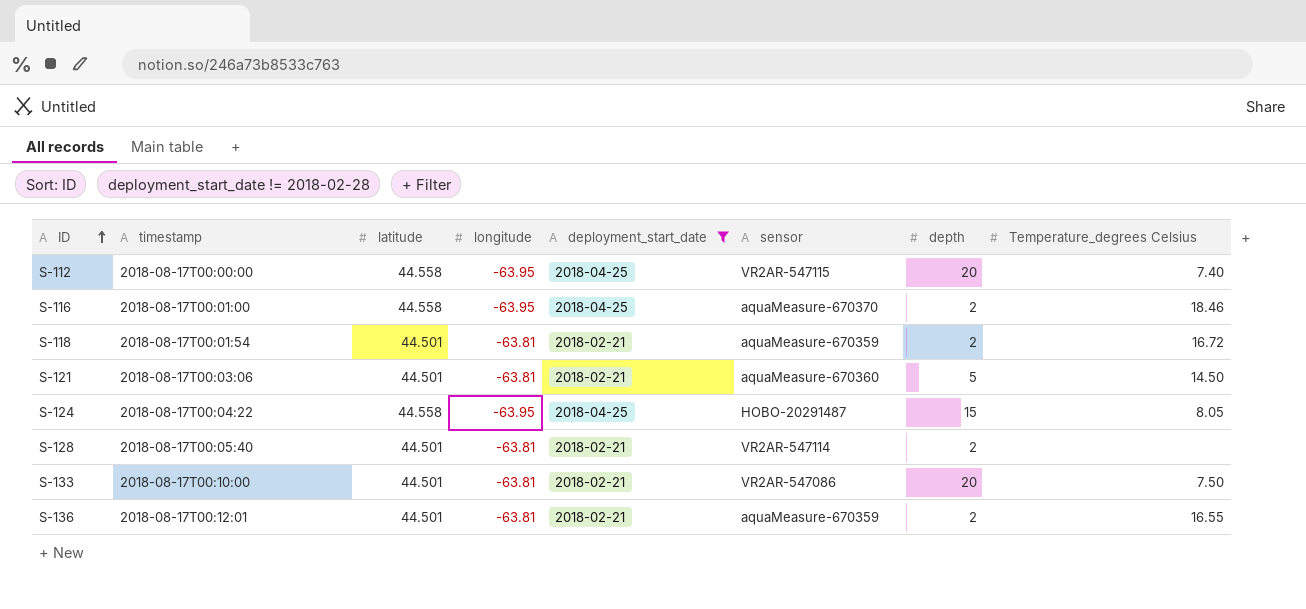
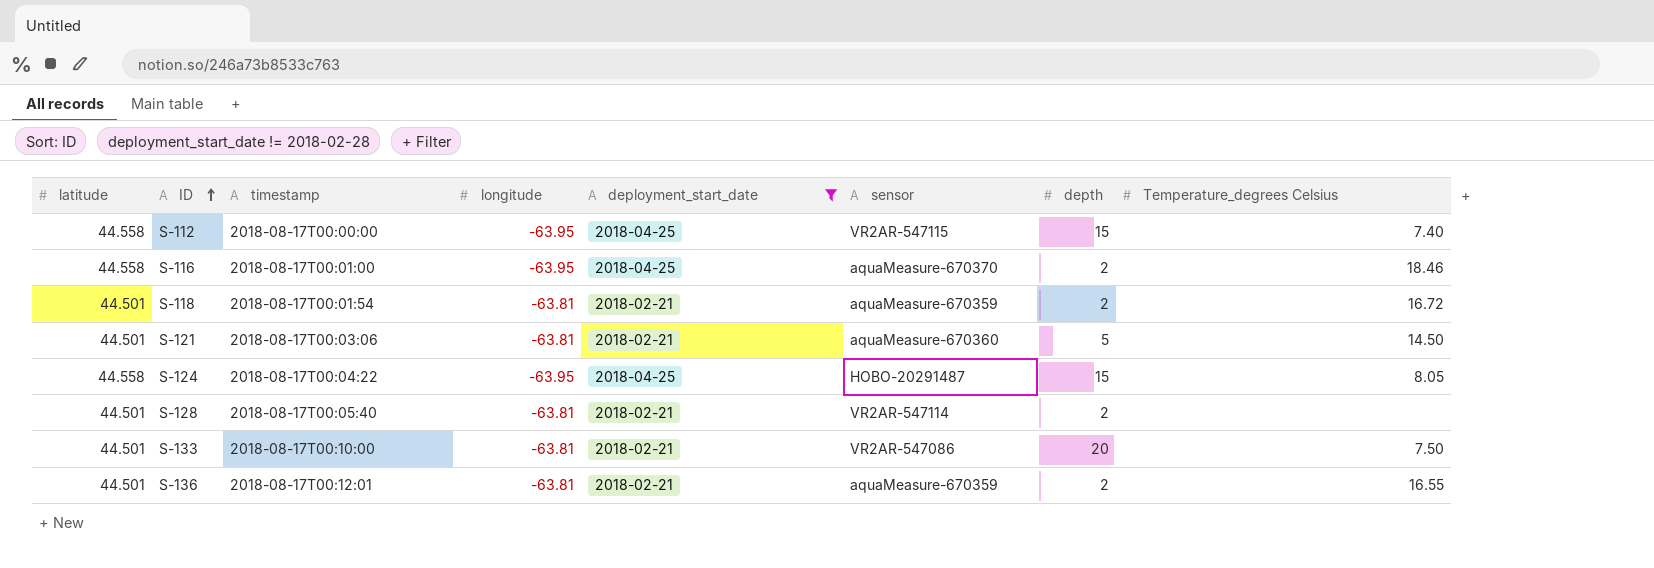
column latitude | position: 3 -> 1
S-112 | depth: 20 -> 15

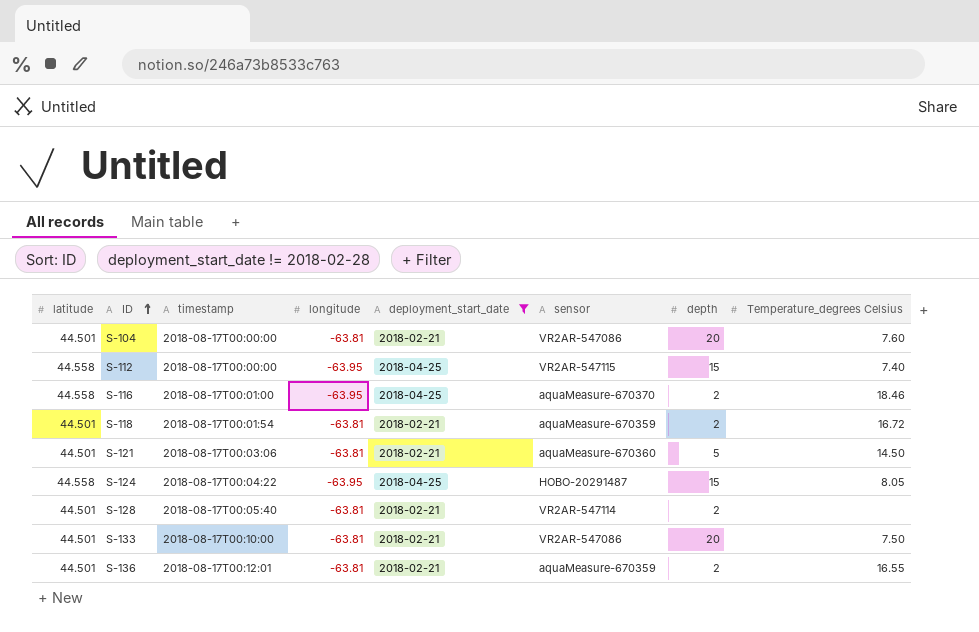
row S-104: none -> 44.501 | 2018-08-17T00:00:00 | -63.81 | 2018-02-21 | VR2AR-547086 | 20 | 7.60

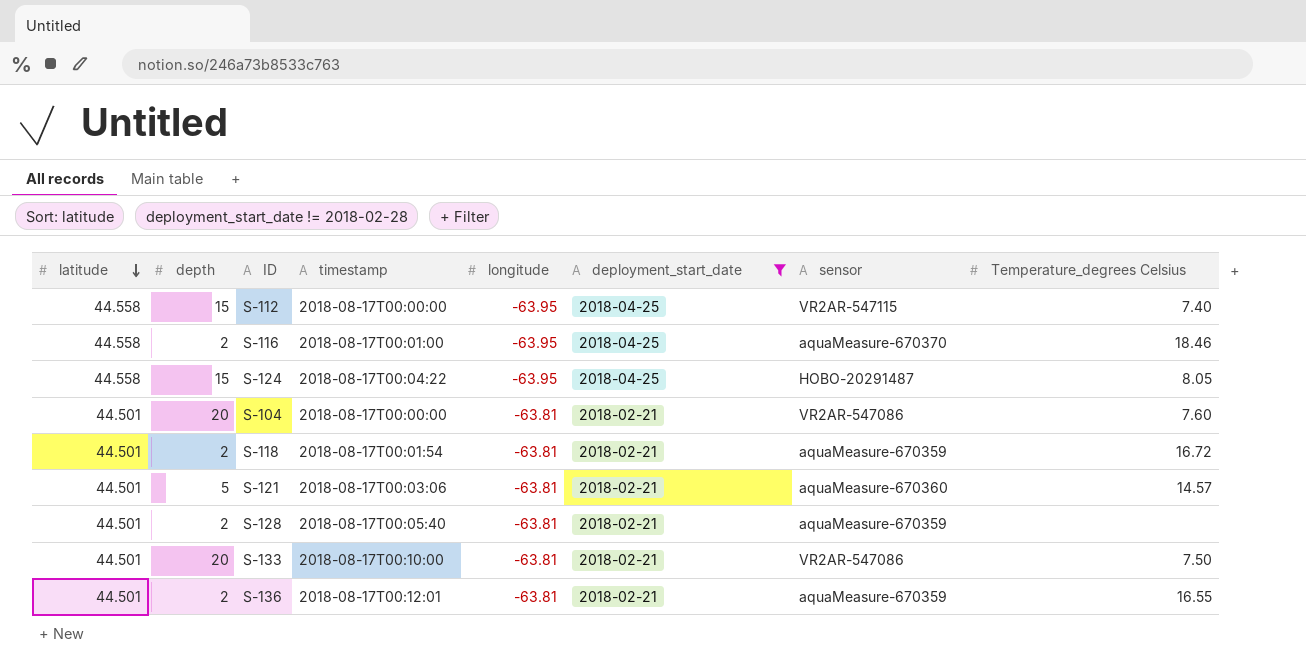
row order: ID ascending -> latitude descending
column depth | position: 7 -> 2
S-121 | Temperature_degrees Celsius: 14.50 -> 14.57
S-128 | sensor: VR2AR-547114 -> aquaMeasure-670359

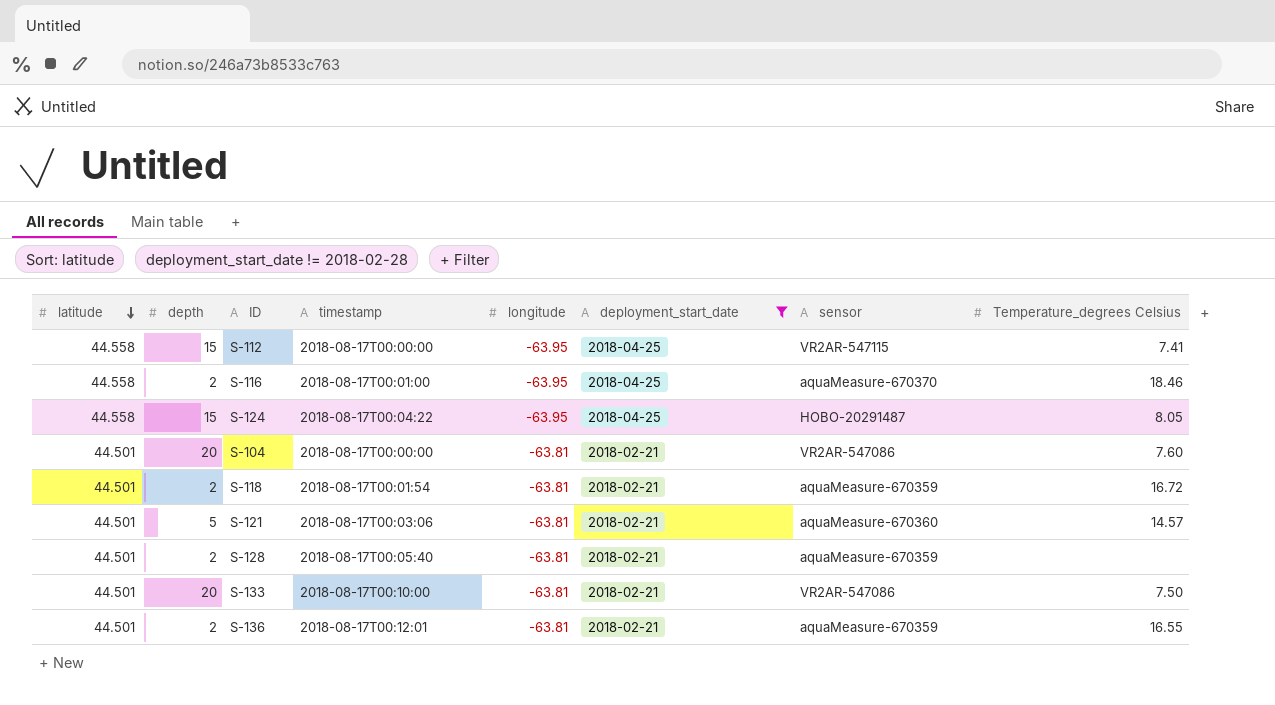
S-112 | Temperature_degrees Celsius: 7.40 -> 7.41

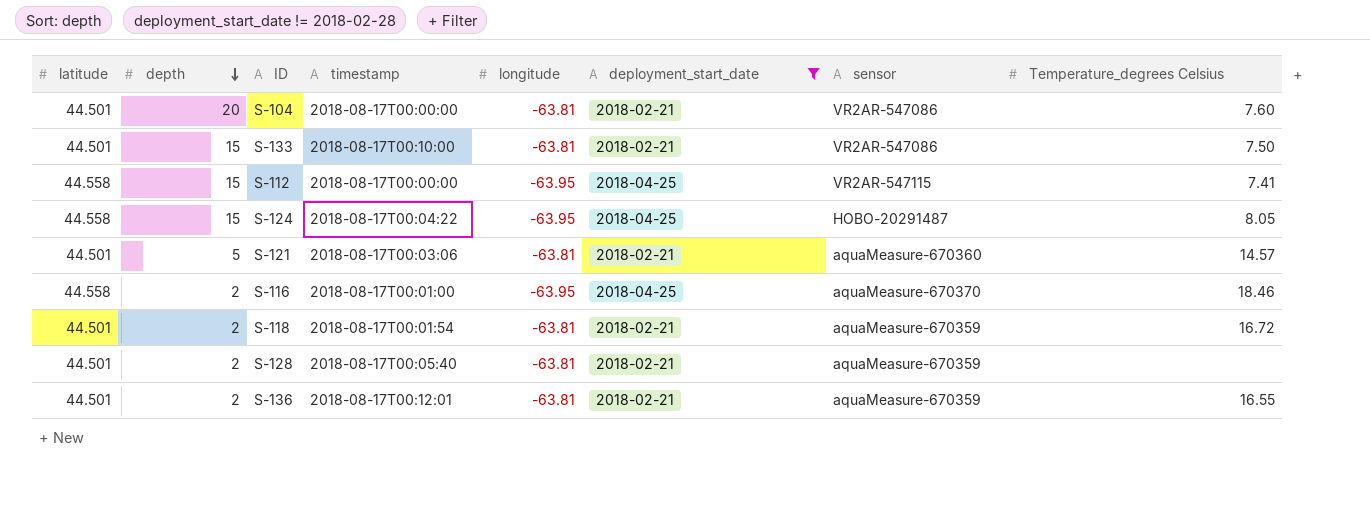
row order: latitude descending -> depth descending
S-133 | depth: 20 -> 15

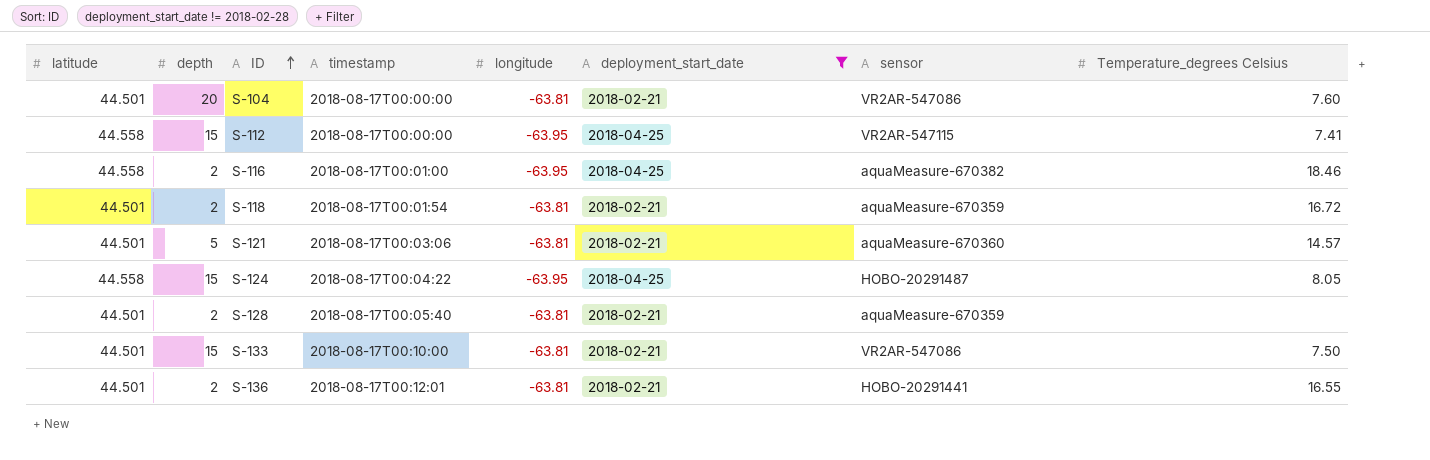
row order: depth descending -> ID ascending
S-116 | sensor: aquaMeasure-670370 -> aquaMeasure-670382
S-136 | sensor: aquaMeasure-670359 -> HOBO-20291441

